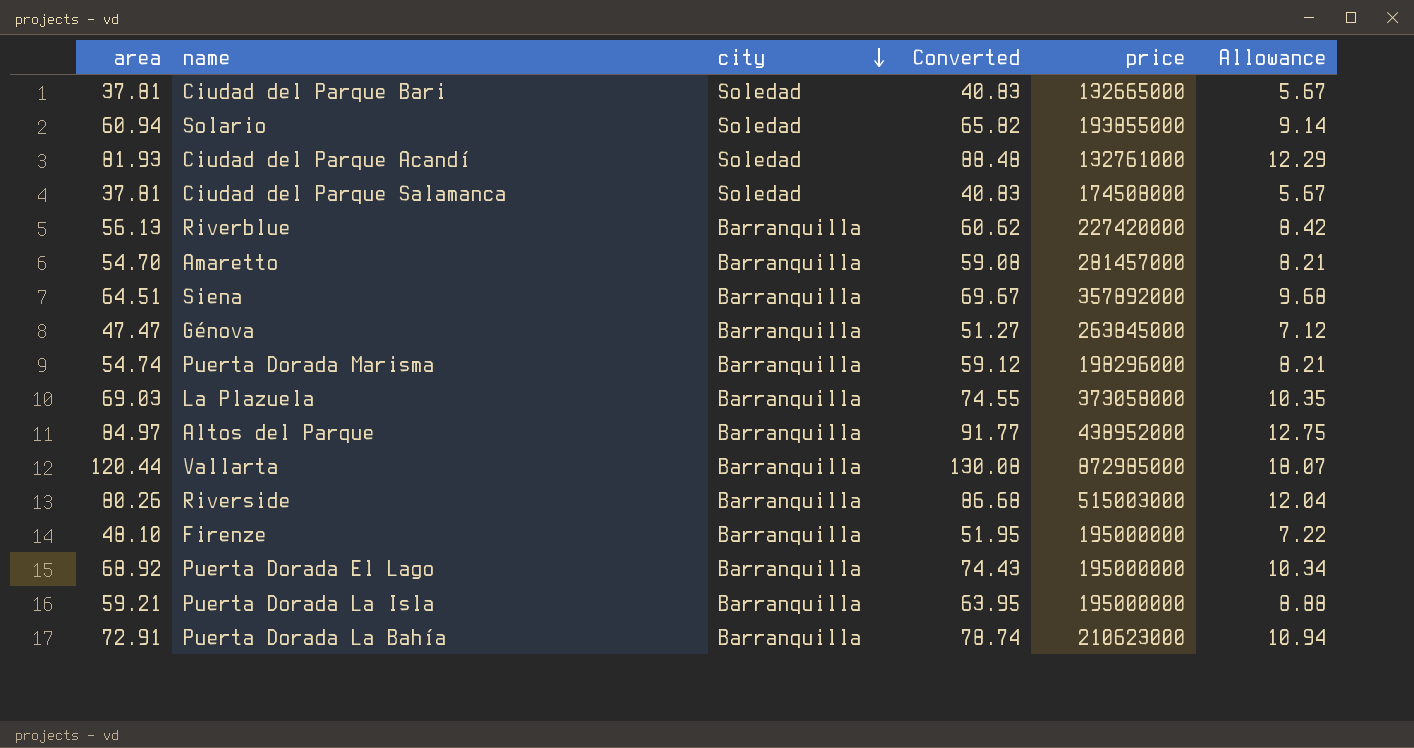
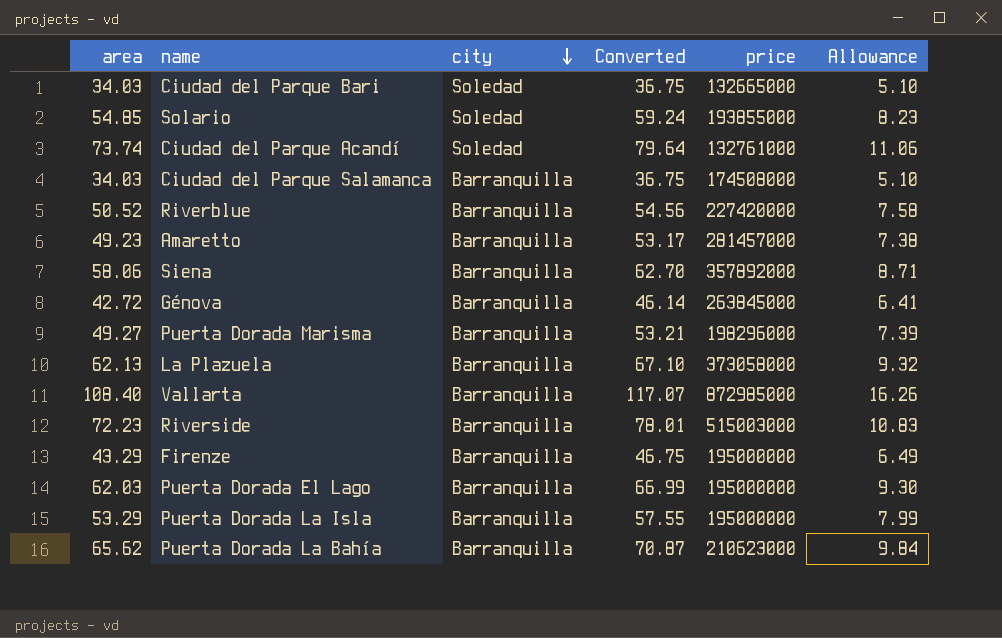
row Altos del Parque: 84.97 | Barranquilla | 91.77 | 438952000 | 12.75 -> none
Ciudad del Parque Bari | area: 37.81 -> 34.03
Ciudad del Parque Bari | Converted: 40.83 -> 36.75
Ciudad del Parque Bari | Allowance: 5.67 -> 5.10
Solario | area: 60.94 -> 54.85
Solario | Converted: 65.82 -> 59.24
Solario | Allowance: 9.14 -> 8.23
Ciudad del Parque Acandí | area: 81.93 -> 73.74
Ciudad del Parque Acandí | Converted: 88.48 -> 79.64
Ciudad del Parque Acandí | Allowance: 12.29 -> 11.06
Ciudad del Parque Salamanca | area: 37.81 -> 34.03
Ciudad del Parque Salamanca | city: Soledad -> Barranquilla
Ciudad del Parque Salamanca | Converted: 40.83 -> 36.75
Ciudad del Parque Salamanca | Allowance: 5.67 -> 5.10
Riverblue | area: 56.13 -> 50.52
Riverblue | Converted: 60.62 -> 54.56
Riverblue | Allowance: 8.42 -> 7.58
Amaretto | area: 54.70 -> 49.23
Amaretto | Converted: 59.08 -> 53.17
Amaretto | Allowance: 8.21 -> 7.38
Siena | area: 64.51 -> 58.06
Siena | Converted: 69.67 -> 62.70
Siena | Allowance: 9.68 -> 8.71
Génova | area: 47.47 -> 42.72
Génova | Converted: 51.27 -> 46.14
Génova | Allowance: 7.12 -> 6.41
Puerta Dorada Marisma | area: 54.74 -> 49.27
Puerta Dorada Marisma | Converted: 59.12 -> 53.21
Puerta Dorada Marisma | Allowance: 8.21 -> 7.39
La Plazuela | area: 69.03 -> 62.13
La Plazuela | Converted: 74.55 -> 67.10
La Plazuela | Allowance: 10.35 -> 9.32
Vallarta | area: 120.44 -> 108.40
Vallarta | Converted: 130.08 -> 117.07
Vallarta | Allowance: 18.07 -> 16.26
Riverside | area: 80.26 -> 72.23
Riverside | Converted: 86.68 -> 78.01
Riverside | Allowance: 12.04 -> 10.83
Firenze | area: 48.10 -> 43.29
Firenze | Converted: 51.95 -> 46.75
Firenze | Allowance: 7.22 -> 6.49
Puerta Dorada El Lago | area: 68.92 -> 62.03
Puerta Dorada El Lago | Converted: 74.43 -> 66.99
Puerta Dorada El Lago | Allowance: 10.34 -> 9.30
Puerta Dorada La Isla | area: 59.21 -> 53.29
Puerta Dorada La Isla | Converted: 63.95 -> 57.55
Puerta Dorada La Isla | Allowance: 8.88 -> 7.99
Puerta Dorada La Bahía | area: 72.91 -> 65.62
Puerta Dorada La Bahía | Converted: 78.74 -> 70.87
Puerta Dorada La Bahía | Allowance: 10.94 -> 9.84

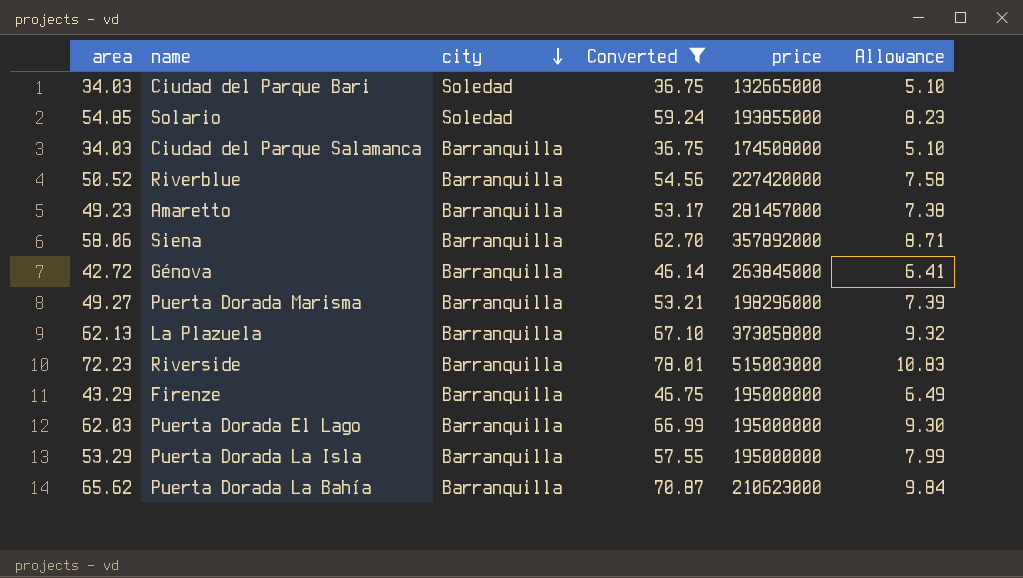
filter: none -> Converted <= 78.01

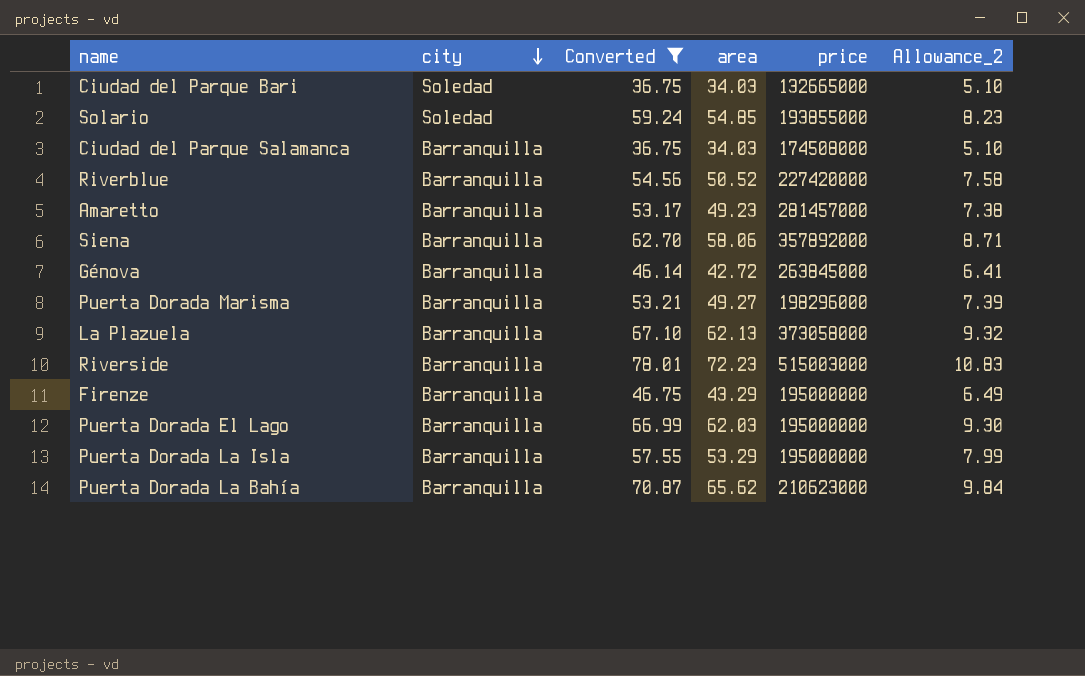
column area | position: 1 -> 4
column name: Allowance -> Allowance_2

